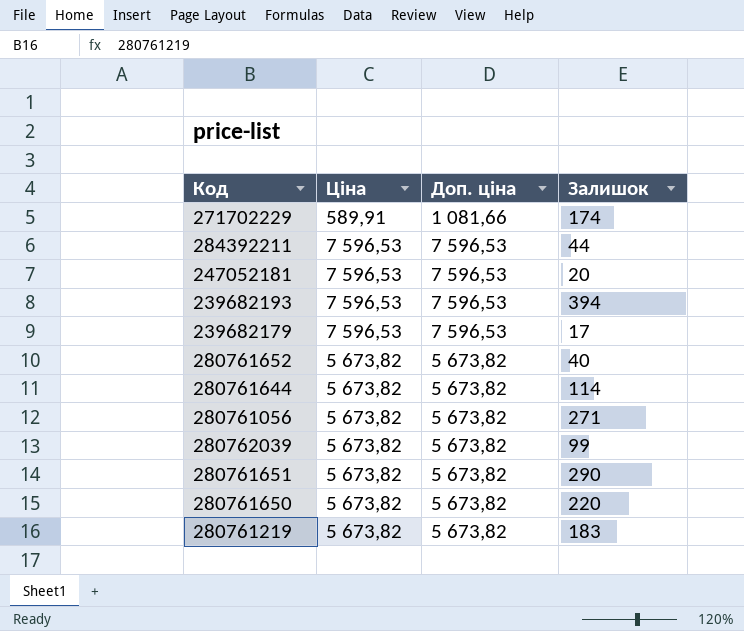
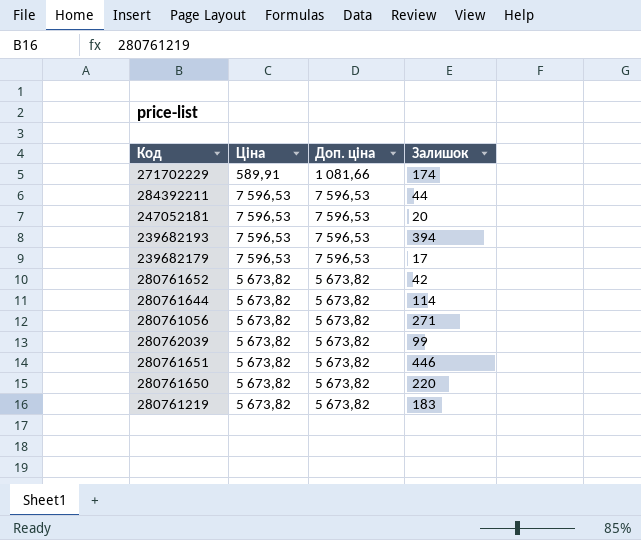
280761652 | Залишок: 40 -> 42
280761651 | Залишок: 290 -> 446

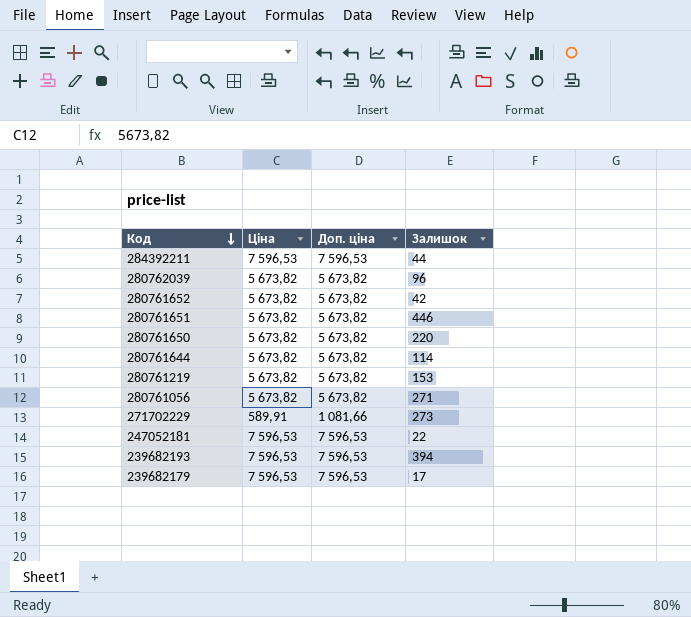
row order: none -> Код descending
280762039 | Залишок: 99 -> 96
280761219 | Залишок: 183 -> 153
271702229 | Залишок: 174 -> 273
247052181 | Залишок: 20 -> 22

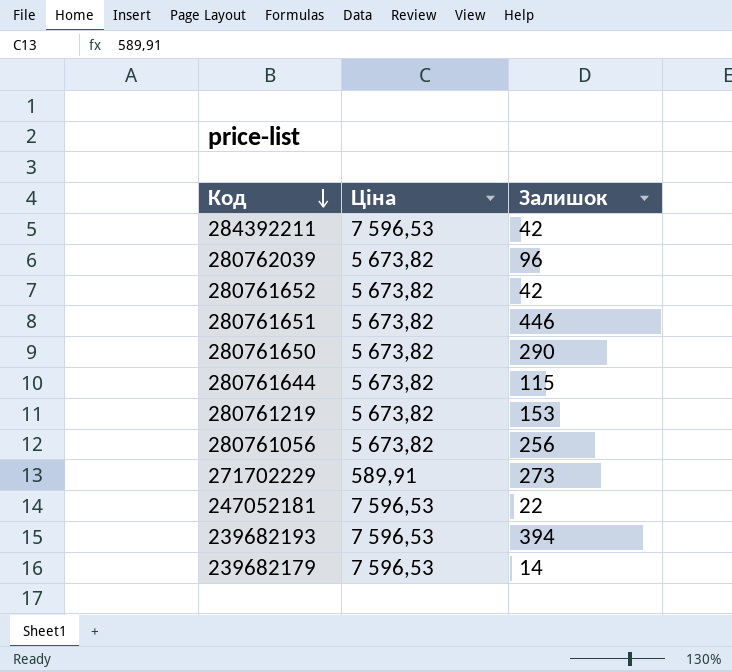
column Доп. ціна | position: 3 -> none
284392211 | Залишок: 44 -> 42
280761650 | Залишок: 220 -> 290
280761644 | Залишок: 114 -> 115
280761056 | Залишок: 271 -> 256
239682179 | Залишок: 17 -> 14

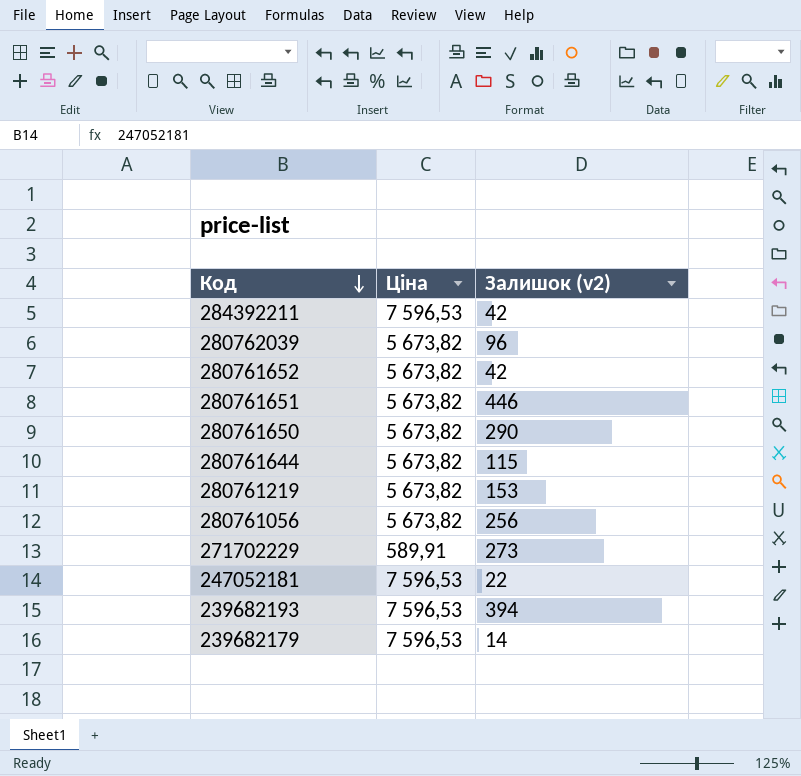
column name: Залишок -> Залишок (v2)

